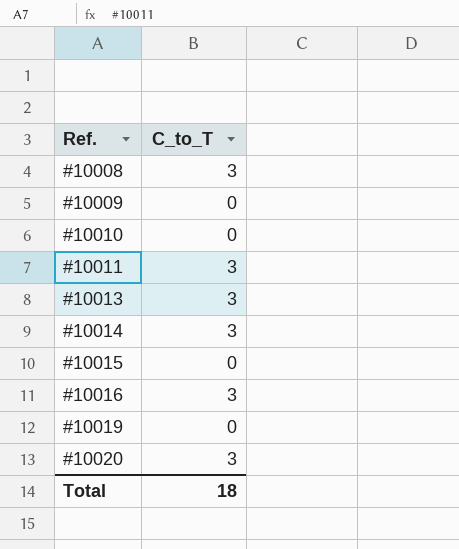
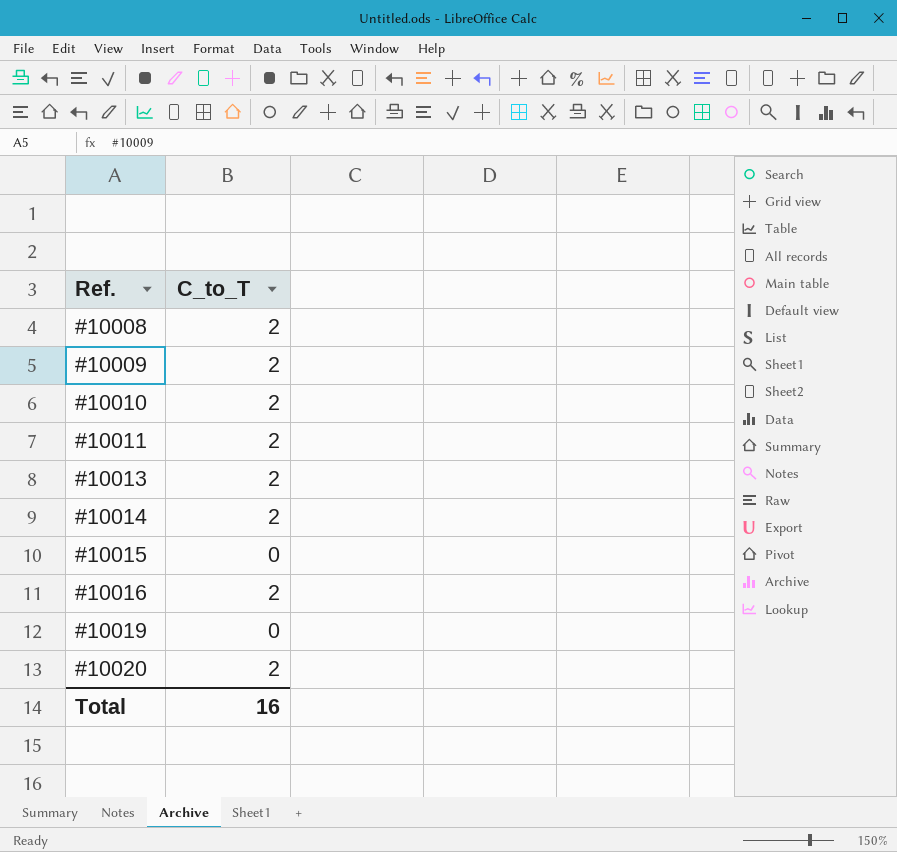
#10008 | C_to_T: 3 -> 2
#10009 | C_to_T: 0 -> 2
#10010 | C_to_T: 0 -> 2
#10011 | C_to_T: 3 -> 2
#10013 | C_to_T: 3 -> 2
#10014 | C_to_T: 3 -> 2
#10016 | C_to_T: 3 -> 2
#10020 | C_to_T: 3 -> 2
Total | C_to_T: 18 -> 16

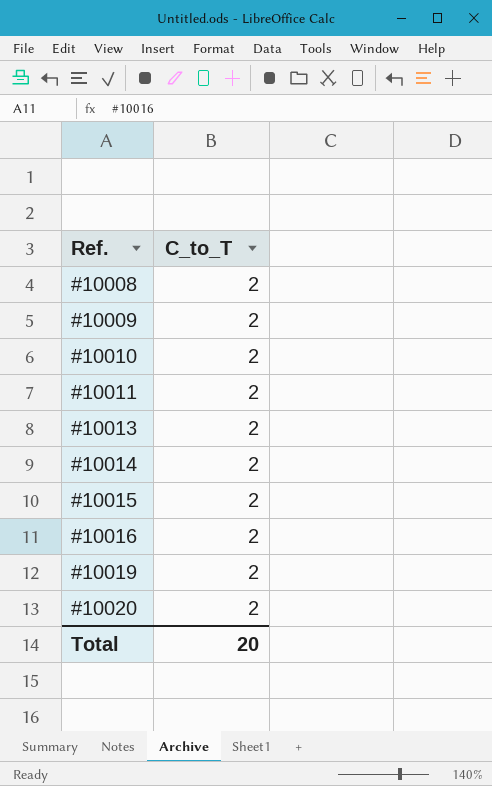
#10015 | C_to_T: 0 -> 2
#10019 | C_to_T: 0 -> 2
Total | C_to_T: 16 -> 20

